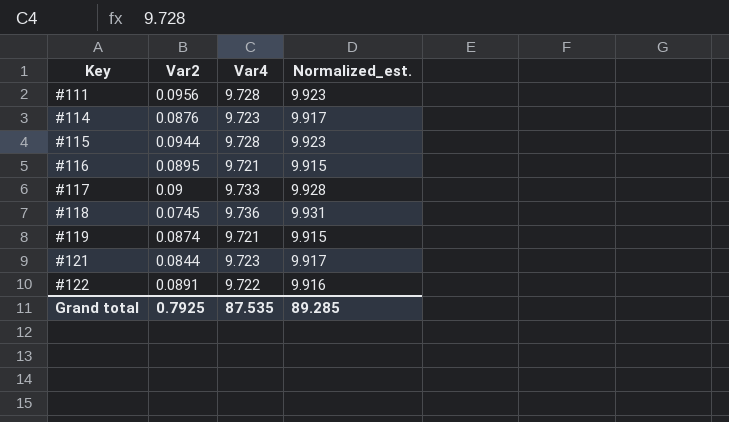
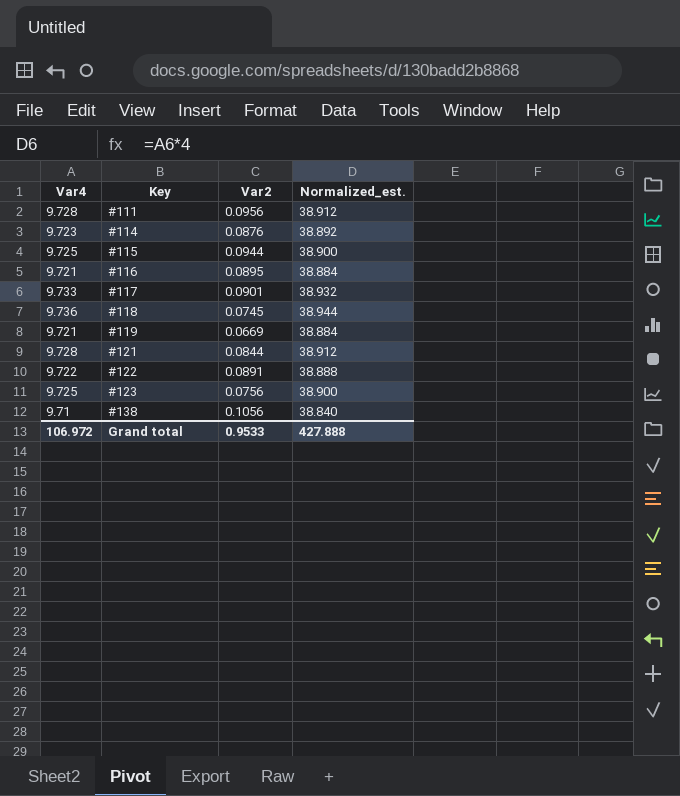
column Var4 | position: 3 -> 1
column Normalized_est. | formula: [Var4] * 1.02 -> [Var4] * 4
#115 | Var4: 9.728 -> 9.725
#117 | Var2: 0.09 -> 0.0901
#119 | Var2: 0.0874 -> 0.0669
#121 | Var4: 9.723 -> 9.728
row #123: none -> 9.725 | 0.0756 | 38.900
row #138: none -> 9.71 | 0.1056 | 38.840
Grand total | Var4: 87.535 -> 106.972
Grand total | Var2: 0.7925 -> 0.9533
Grand total | Normalized_est.: 89.285 -> 427.888

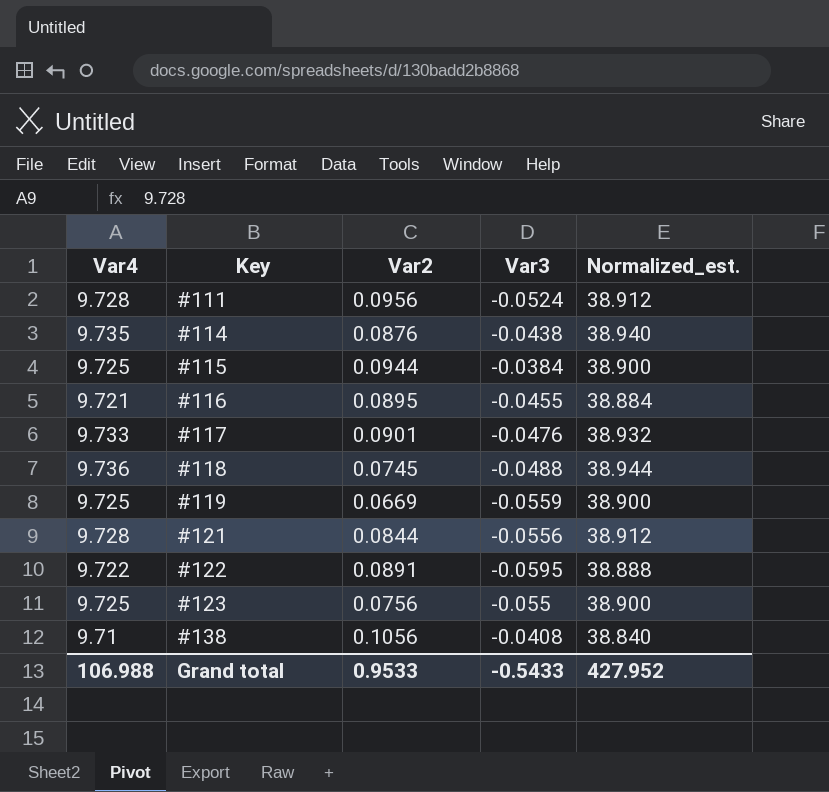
column Var3 | position: none -> 4
#114 | Var4: 9.723 -> 9.735
#114 | Normalized_est.: 38.892 -> 38.940
#119 | Var4: 9.721 -> 9.725
#119 | Normalized_est.: 38.884 -> 38.900
Grand total | Var4: 106.972 -> 106.988
Grand total | Normalized_est.: 427.888 -> 427.952

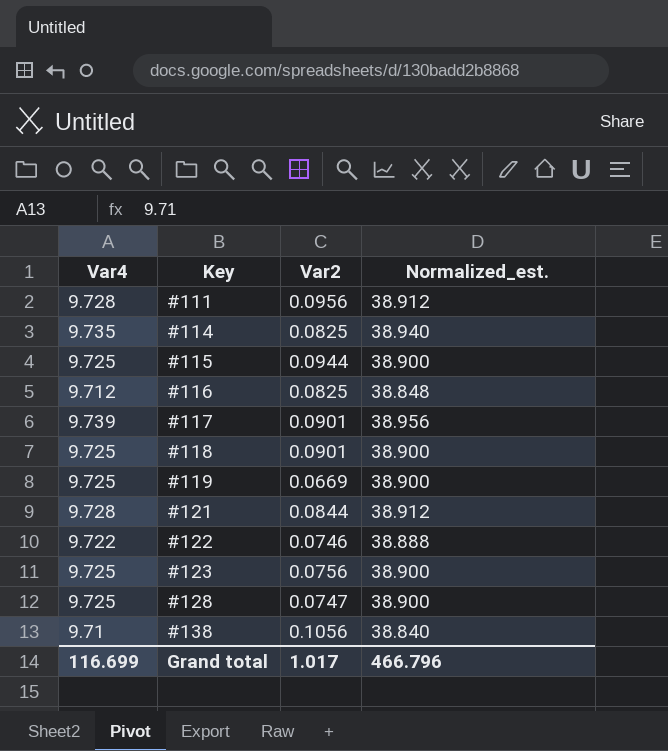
column Var3 | position: 4 -> none
#114 | Var2: 0.0876 -> 0.0825
#116 | Var4: 9.721 -> 9.712
#116 | Var2: 0.0895 -> 0.0825
#116 | Normalized_est.: 38.884 -> 38.848
#117 | Var4: 9.733 -> 9.739
#117 | Normalized_est.: 38.932 -> 38.956
#118 | Var4: 9.736 -> 9.725
#118 | Var2: 0.0745 -> 0.0901
#118 | Normalized_est.: 38.944 -> 38.900
#122 | Var2: 0.0891 -> 0.0746
row #128: none -> 9.725 | 0.0747 | 38.900
Grand total | Var4: 106.988 -> 116.699
Grand total | Var2: 0.9533 -> 1.017
Grand total | Normalized_est.: 427.952 -> 466.796

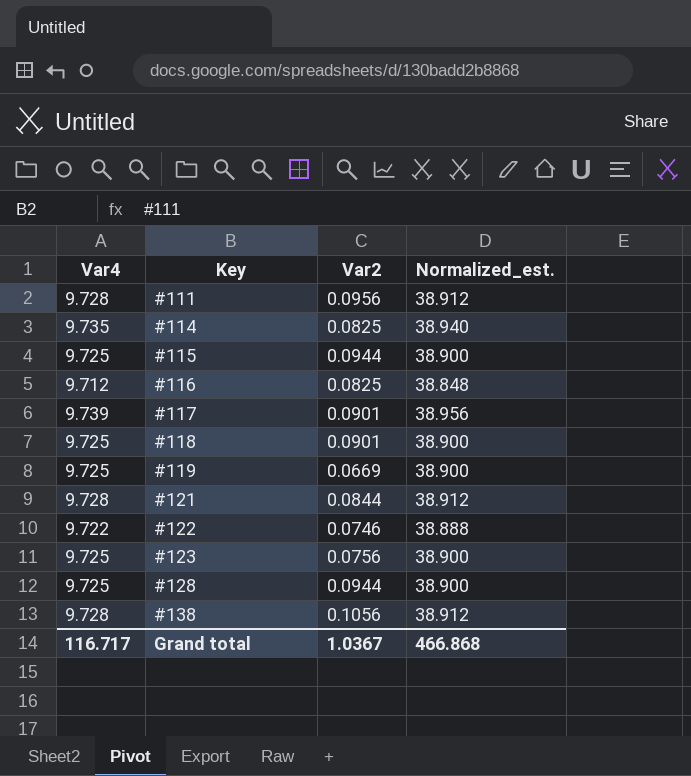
#128 | Var2: 0.0747 -> 0.0944
#138 | Var4: 9.71 -> 9.728
#138 | Normalized_est.: 38.840 -> 38.912
Grand total | Var4: 116.699 -> 116.717
Grand total | Var2: 1.017 -> 1.0367
Grand total | Normalized_est.: 466.796 -> 466.868

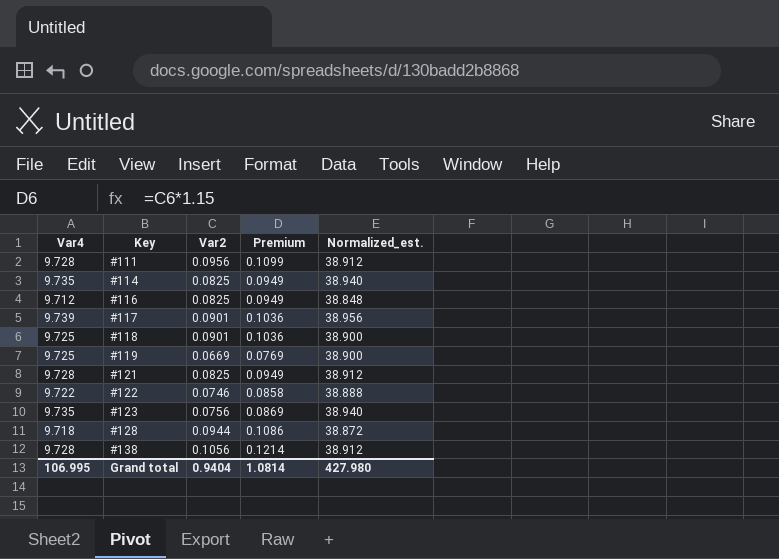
column Premium | formula: none -> [Var2] * 1.15
row #115: 9.725 | 0.0944 | 38.900 -> none
#121 | Var2: 0.0844 -> 0.0825
#123 | Var4: 9.725 -> 9.735
#123 | Normalized_est.: 38.900 -> 38.940
#128 | Var4: 9.725 -> 9.718
#128 | Normalized_est.: 38.900 -> 38.872
Grand total | Var4: 116.717 -> 106.995
Grand total | Var2: 1.0367 -> 0.9404
Grand total | Normalized_est.: 466.868 -> 427.980

